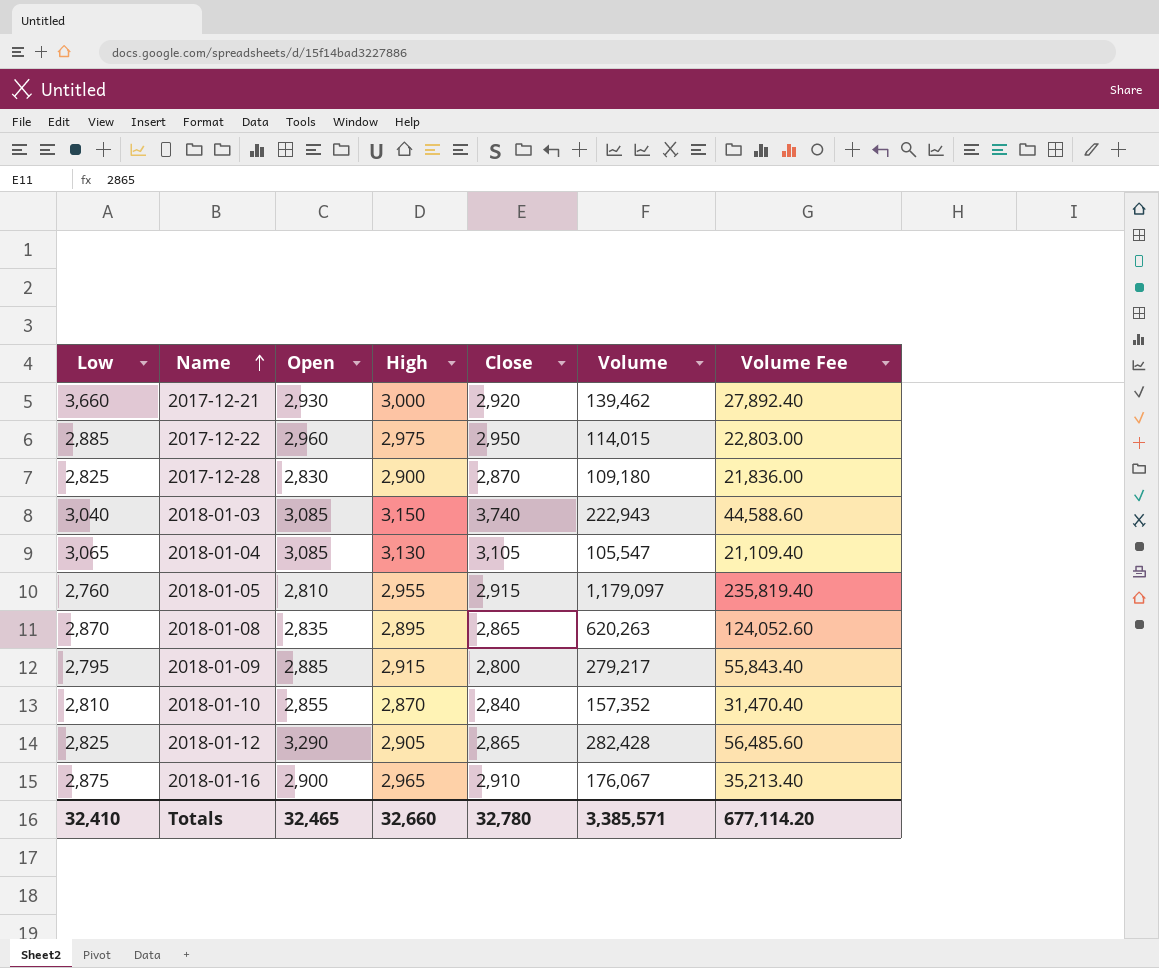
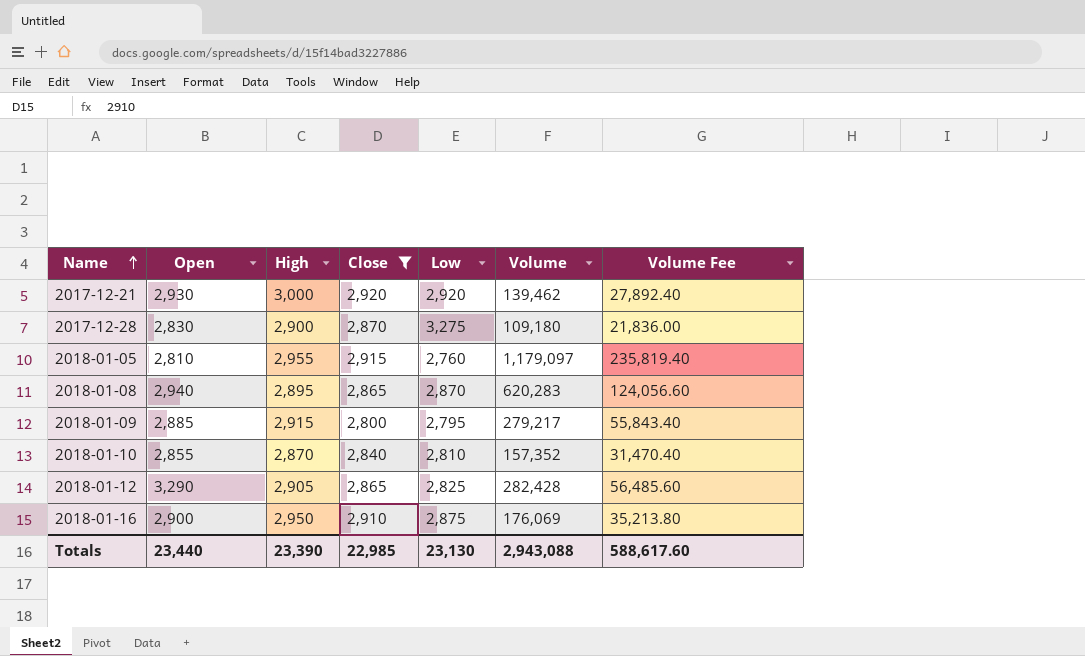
filter: none -> Close <= 2,920
column Low | position: 1 -> 5
2017-12-21 | Low: 3,660 -> 2,920
2017-12-28 | Low: 2,825 -> 3,275
2018-01-08 | Open: 2,835 -> 2,940
2018-01-08 | Volume: 620,263 -> 620,283
2018-01-08 | Volume Fee: 124,052.60 -> 124,056.60
2018-01-16 | High: 2,965 -> 2,950
2018-01-16 | Volume: 176,067 -> 176,069
2018-01-16 | Volume Fee: 35,213.40 -> 35,213.80
Totals | Open: 32,465 -> 23,440
Totals | High: 32,660 -> 23,390
Totals | Close: 32,780 -> 22,985
Totals | Low: 32,410 -> 23,130
Totals | Volume: 3,385,571 -> 2,943,088
Totals | Volume Fee: 677,114.20 -> 588,617.60

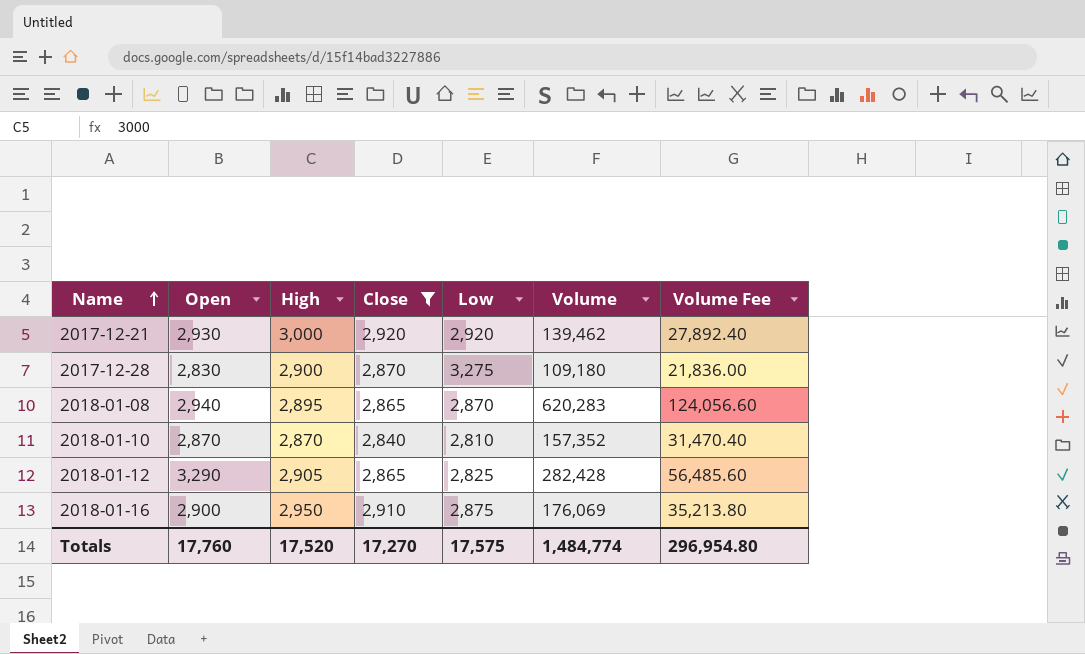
row 2018-01-05: 2,810 | 2,955 | 2,915 | 2,760 | 1,179,097 | 235,819.40 -> none
row 2018-01-09: 2,885 | 2,915 | 2,800 | 2,795 | 279,217 | 55,843.40 -> none
2018-01-10 | Open: 2,855 -> 2,870
Totals | Open: 23,440 -> 17,760
Totals | High: 23,390 -> 17,520
Totals | Close: 22,985 -> 17,270
Totals | Low: 23,130 -> 17,575
Totals | Volume: 2,943,088 -> 1,484,774
Totals | Volume Fee: 588,617.60 -> 296,954.80

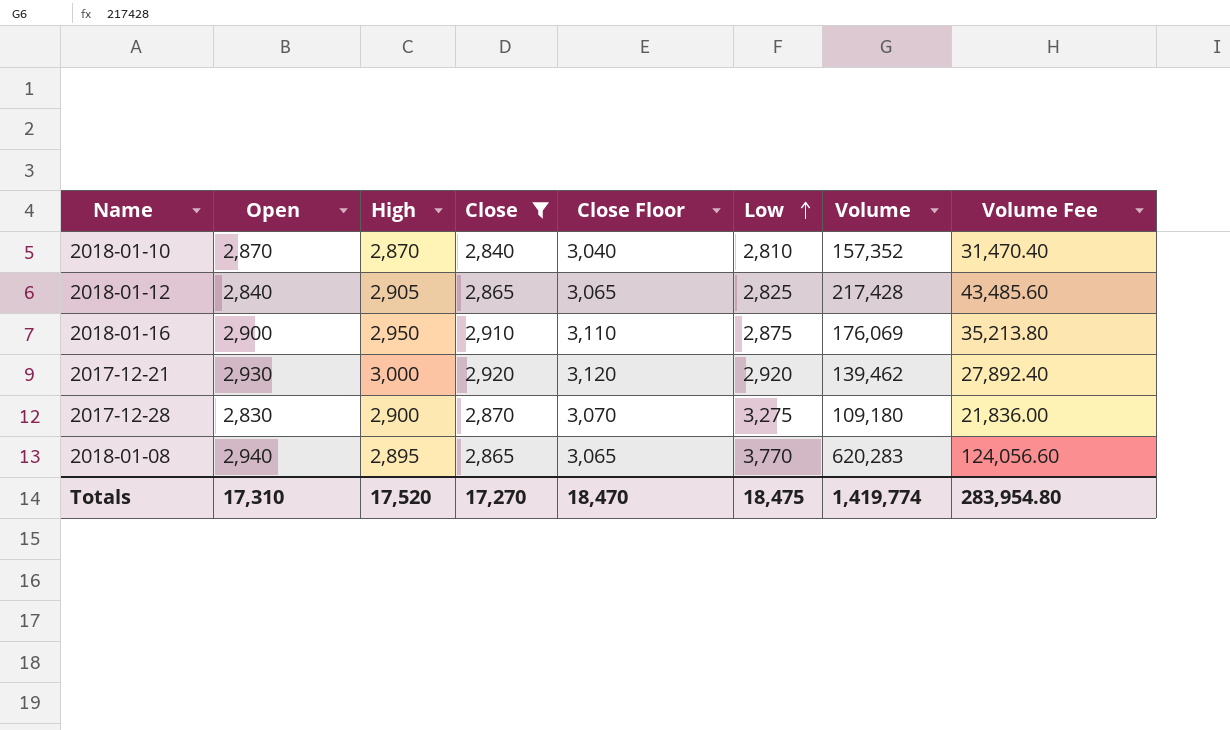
row order: Name ascending -> Low ascending
column Close Floor | formula: none -> [Close] + 200
2018-01-12 | Open: 3,290 -> 2,840
2018-01-12 | Volume: 282,428 -> 217,428
2018-01-12 | Volume Fee: 56,485.60 -> 43,485.60
2018-01-08 | Low: 2,870 -> 3,770
Totals | Open: 17,760 -> 17,310
Totals | Low: 17,575 -> 18,475
Totals | Volume: 1,484,774 -> 1,419,774
Totals | Volume Fee: 296,954.80 -> 283,954.80

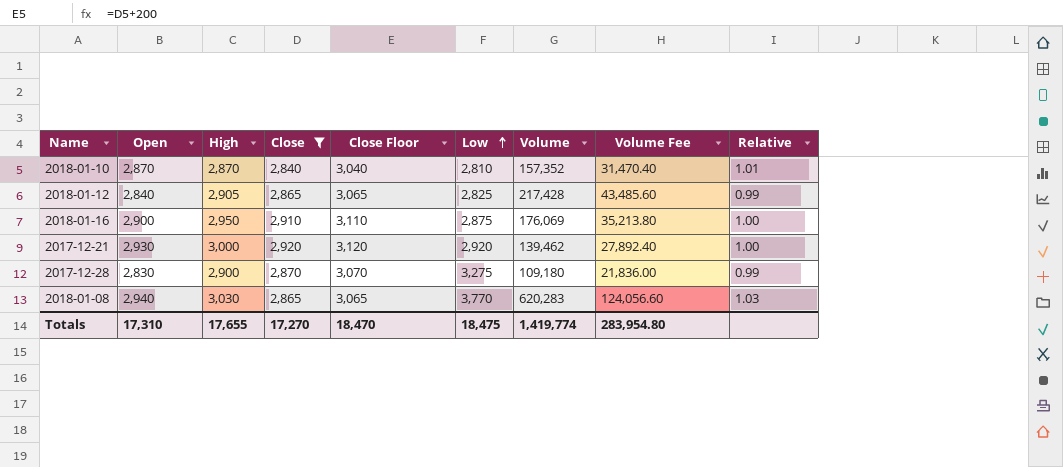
column Relative | formula: none -> [Open] / [Close]
2018-01-08 | High: 2,895 -> 3,030
Totals | High: 17,520 -> 17,655

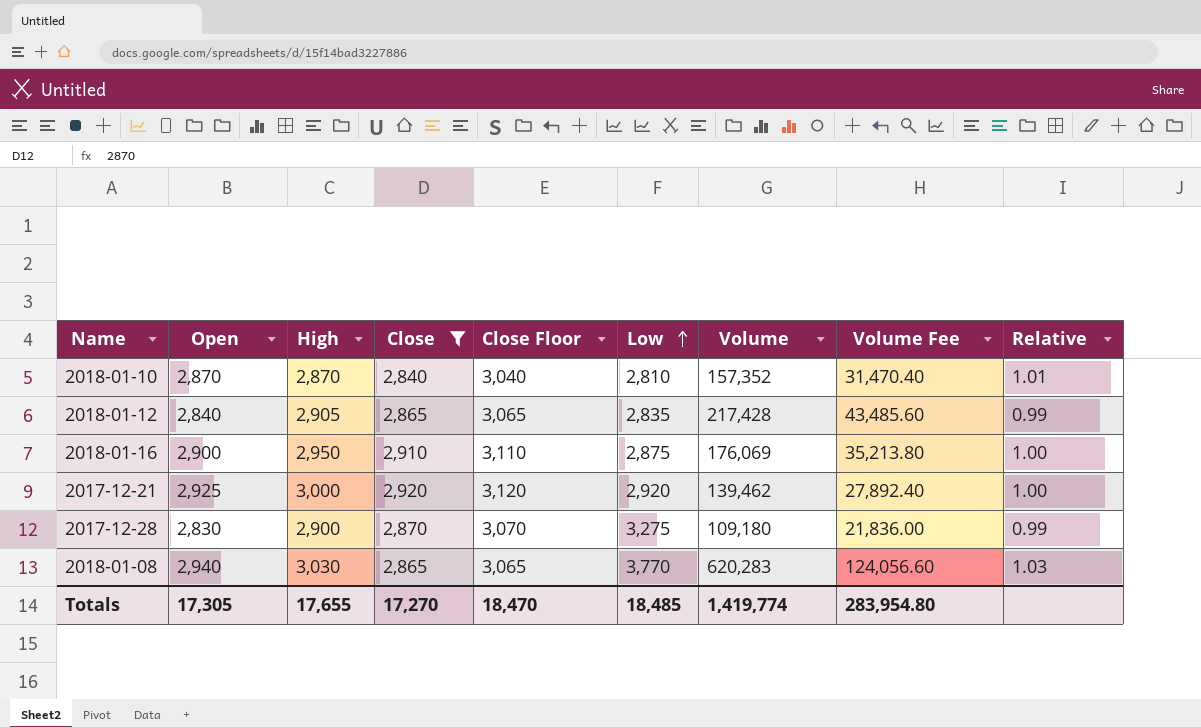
2018-01-12 | Low: 2,825 -> 2,835
2017-12-21 | Open: 2,930 -> 2,925
Totals | Open: 17,310 -> 17,305
Totals | Low: 18,475 -> 18,485

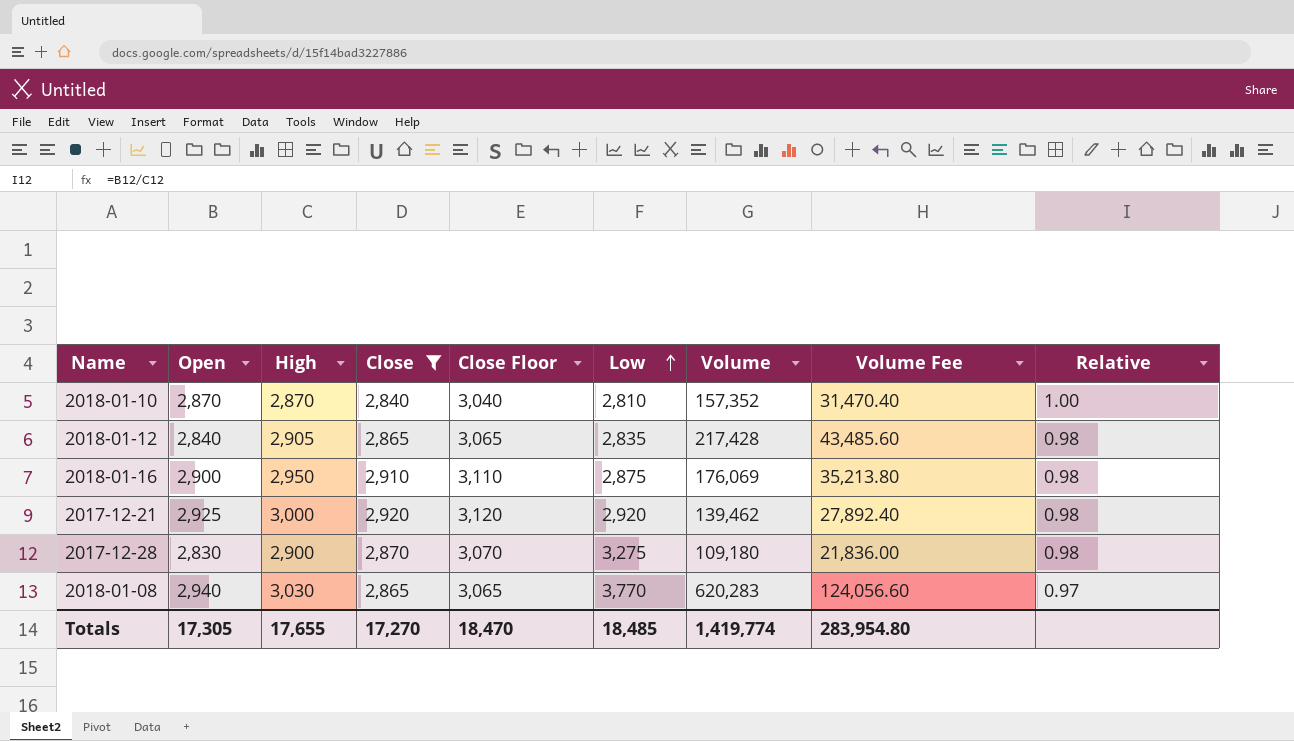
column Relative | formula: [Open] / [Close] -> [Open] / [High]

